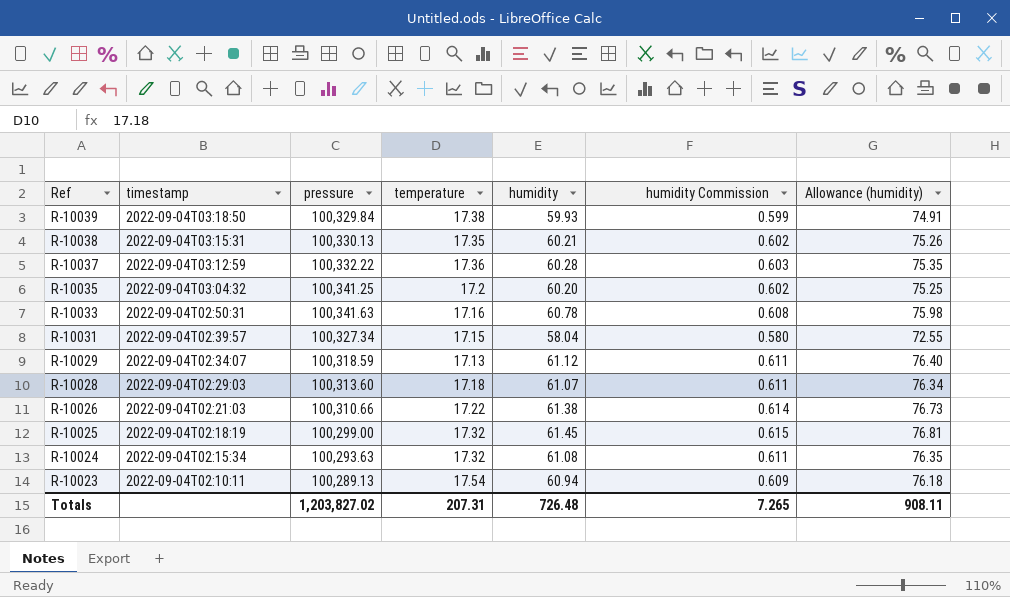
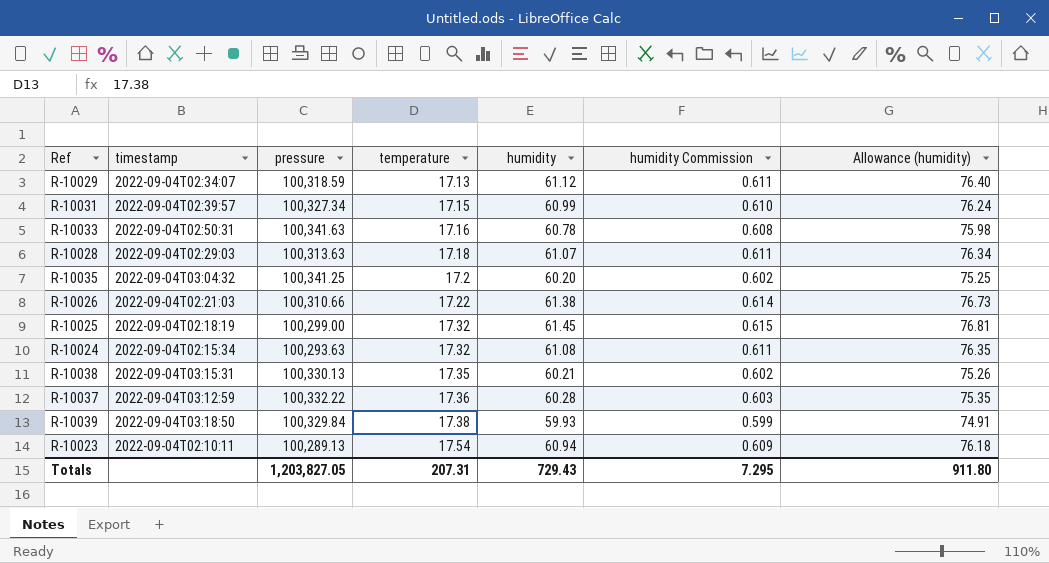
row order: Ref descending -> temperature ascending
R-10031 | humidity: 58.04 -> 60.99
R-10031 | humidity Commission: 0.580 -> 0.610
R-10031 | Allowance (humidity): 72.55 -> 76.24
R-10028 | pressure: 100,313.60 -> 100,313.63
Totals | pressure: 1,203,827.02 -> 1,203,827.05
Totals | humidity: 726.48 -> 729.43
Totals | humidity Commission: 7.265 -> 7.295
Totals | Allowance (humidity): 908.11 -> 911.80

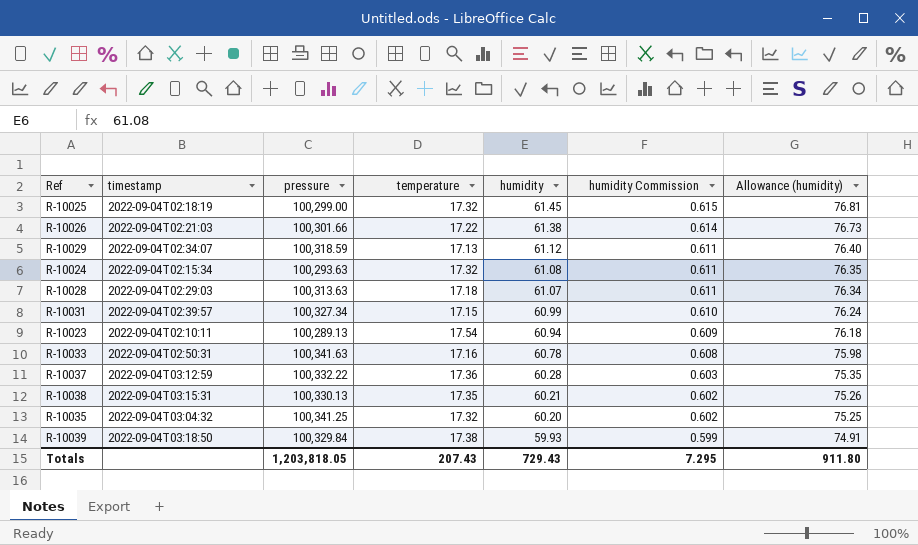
row order: temperature ascending -> humidity descending
R-10026 | pressure: 100,310.66 -> 100,301.66
R-10035 | temperature: 17.2 -> 17.32
Totals | pressure: 1,203,827.05 -> 1,203,818.05
Totals | temperature: 207.31 -> 207.43

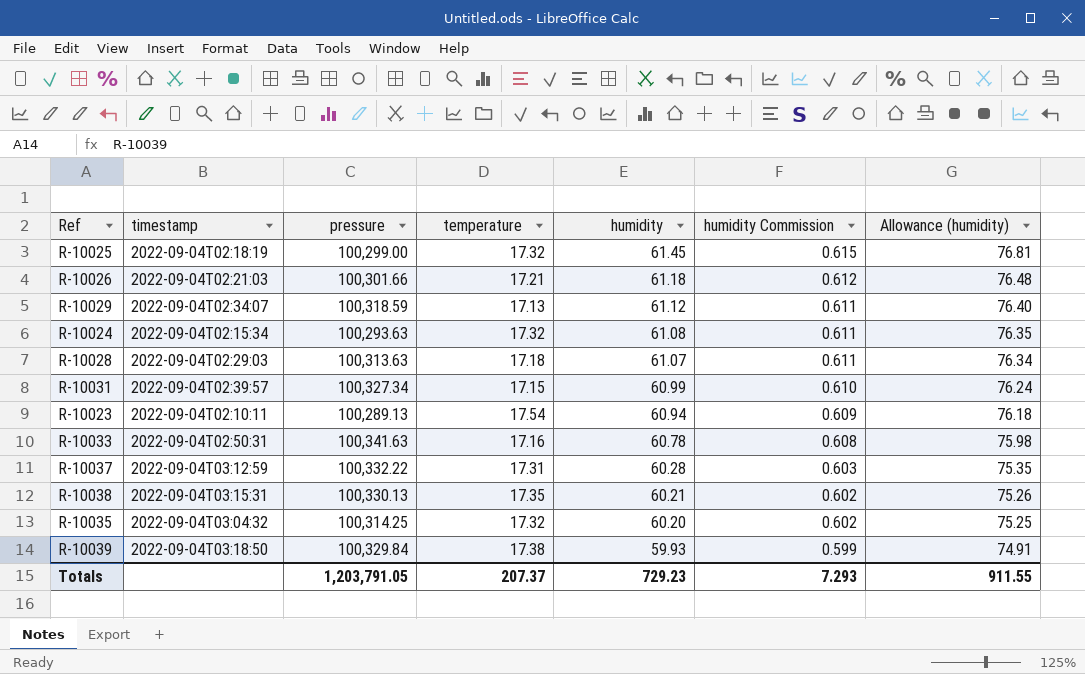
R-10026 | temperature: 17.22 -> 17.21
R-10026 | humidity: 61.38 -> 61.18
R-10026 | humidity Commission: 0.614 -> 0.612
R-10026 | Allowance (humidity): 76.73 -> 76.48
R-10037 | temperature: 17.36 -> 17.31
R-10035 | pressure: 100,341.25 -> 100,314.25
Totals | pressure: 1,203,818.05 -> 1,203,791.05
Totals | temperature: 207.43 -> 207.37
Totals | humidity: 729.43 -> 729.23
Totals | humidity Commission: 7.295 -> 7.293
Totals | Allowance (humidity): 911.80 -> 911.55

